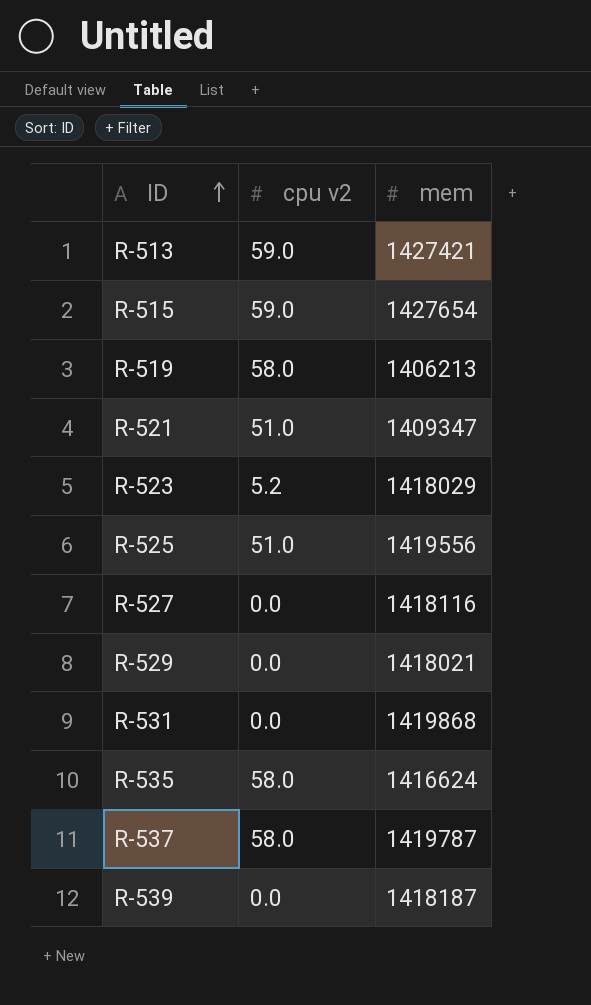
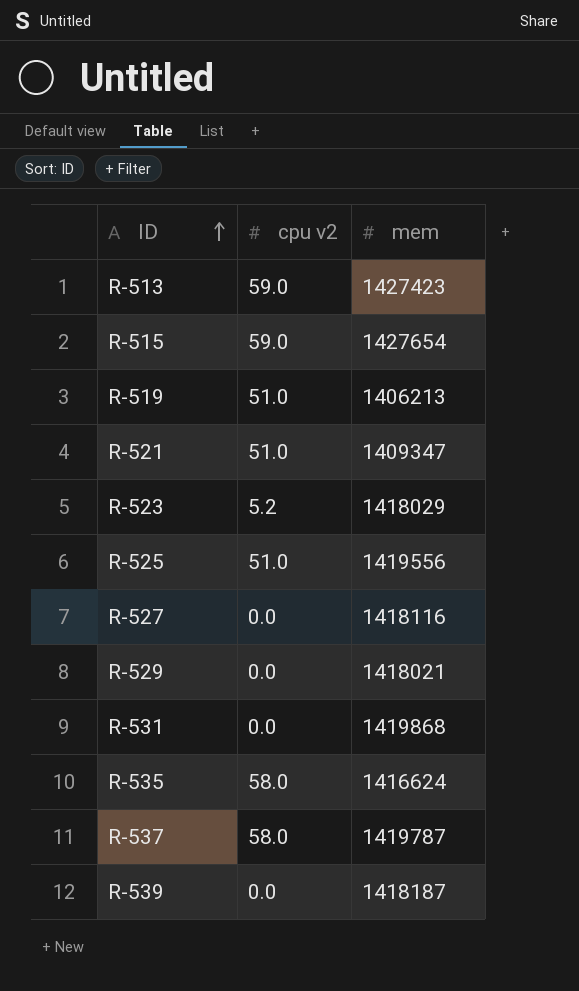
R-513 | mem: 1427421 -> 1427423
R-519 | cpu v2: 58.0 -> 51.0

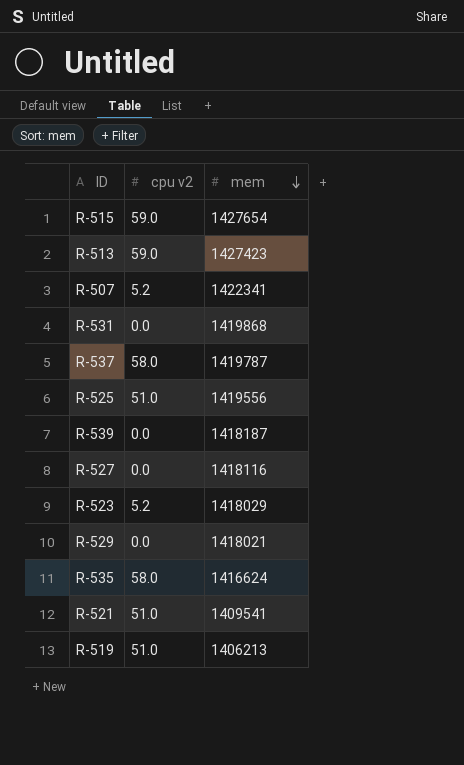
row order: ID ascending -> mem descending
row R-507: none -> 5.2 | 1422341
R-521 | mem: 1409347 -> 1409541

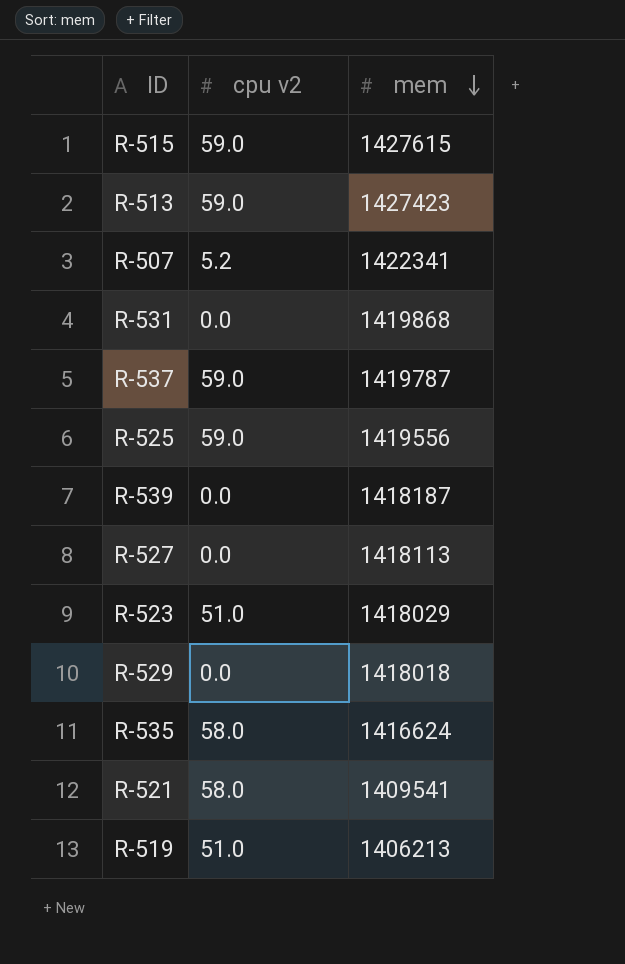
R-515 | mem: 1427654 -> 1427615
R-537 | cpu v2: 58.0 -> 59.0
R-525 | cpu v2: 51.0 -> 59.0
R-527 | mem: 1418116 -> 1418113
R-523 | cpu v2: 5.2 -> 51.0
R-529 | mem: 1418021 -> 1418018
R-521 | cpu v2: 51.0 -> 58.0

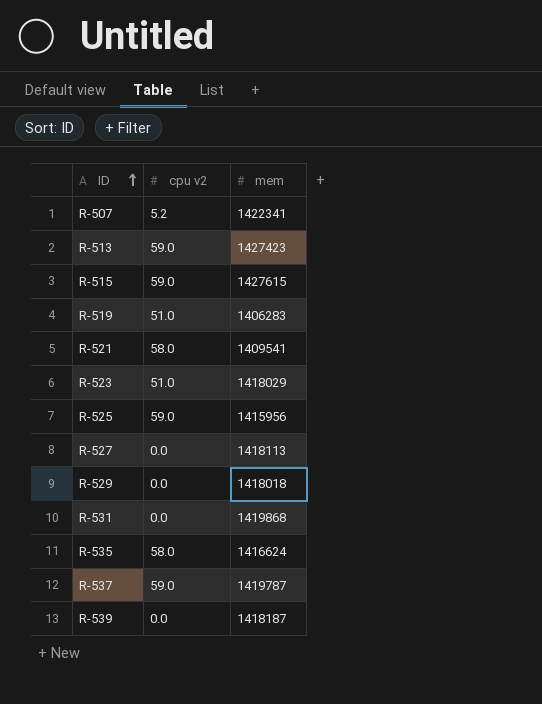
row order: mem descending -> ID ascending
R-519 | mem: 1406213 -> 1406283
R-525 | mem: 1419556 -> 1415956

